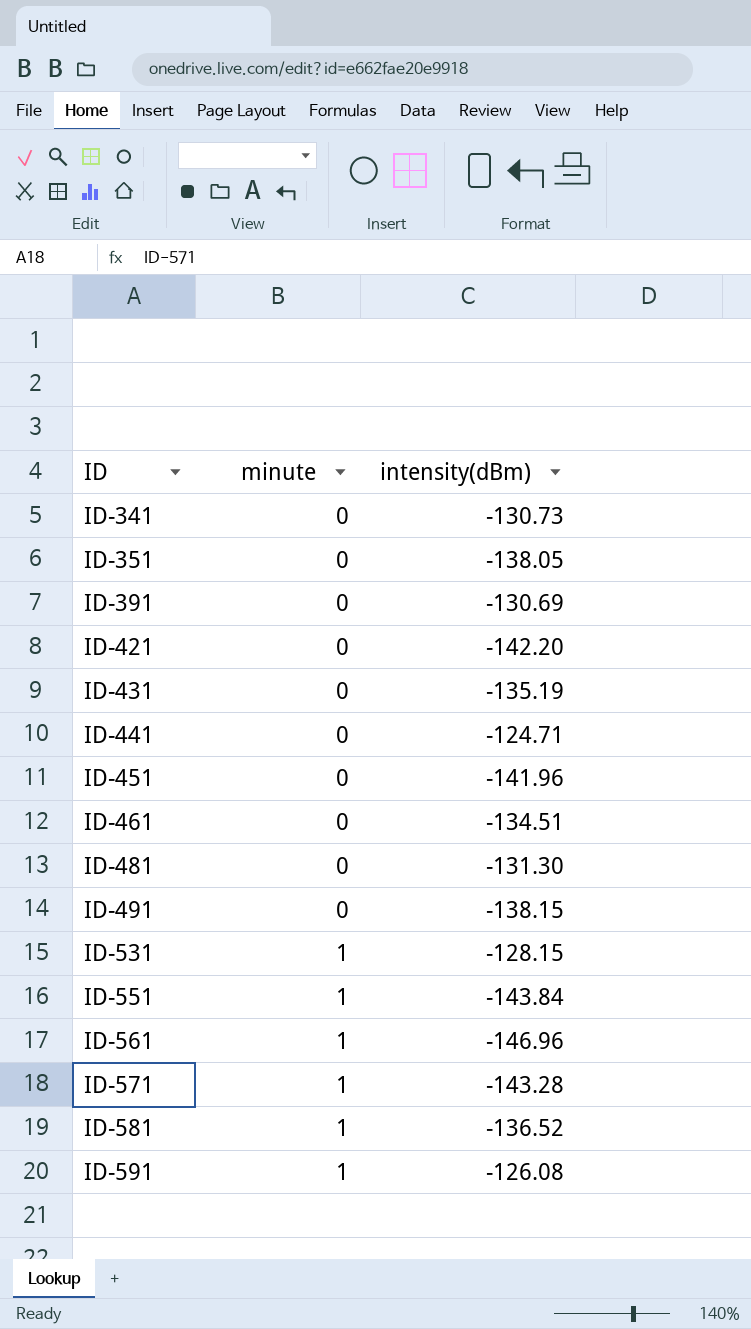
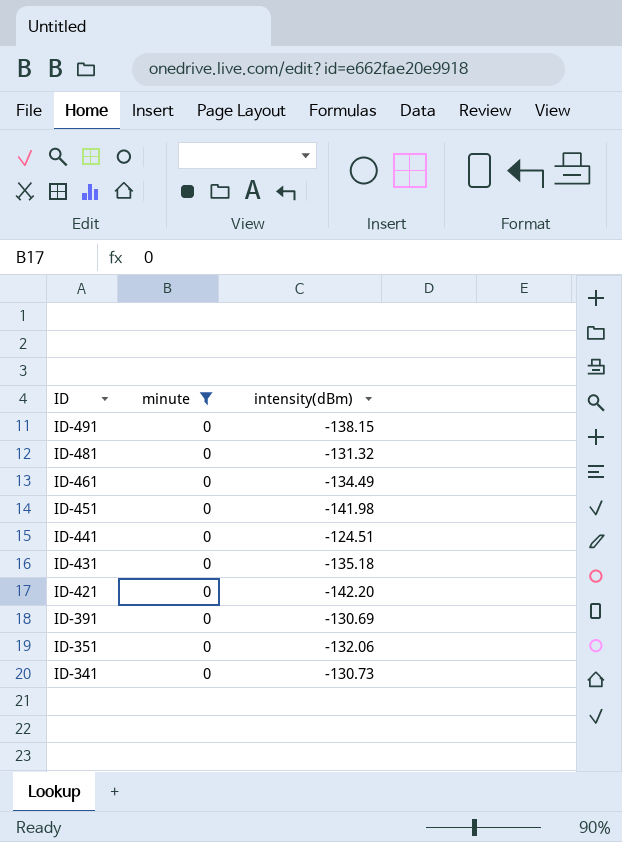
filter: none -> minute = 0
row order: ID ascending -> ID descending
ID-481 | intensity(dBm): -131.30 -> -131.32
ID-461 | intensity(dBm): -134.51 -> -134.49
ID-451 | intensity(dBm): -141.96 -> -141.98
ID-441 | intensity(dBm): -124.71 -> -124.51
ID-431 | intensity(dBm): -135.19 -> -135.18
ID-351 | intensity(dBm): -138.05 -> -132.06

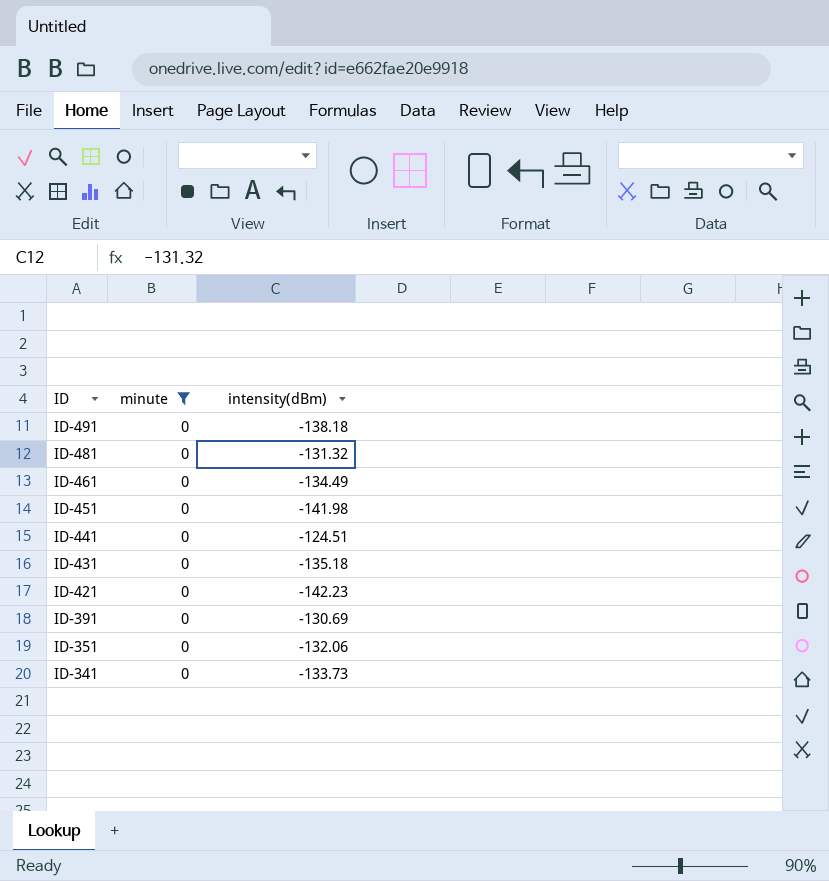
ID-491 | intensity(dBm): -138.15 -> -138.18
ID-421 | intensity(dBm): -142.20 -> -142.23
ID-341 | intensity(dBm): -130.73 -> -133.73

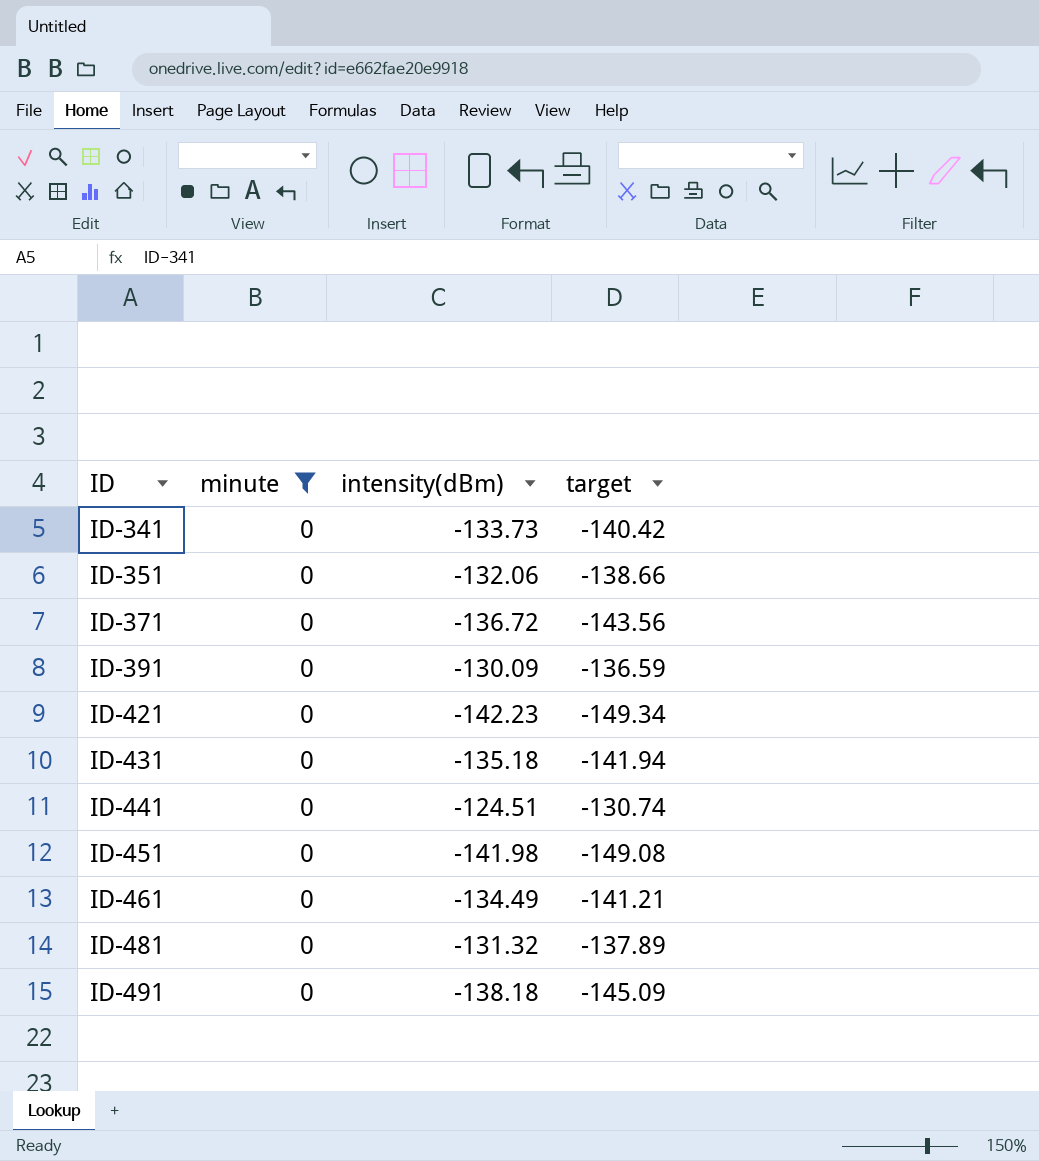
row order: ID descending -> ID ascending
column target | formula: none -> [intensity(dBm)] * 1.05
row ID-371: none -> 0 | -136.72 | -143.56
ID-391 | intensity(dBm): -130.69 -> -130.09

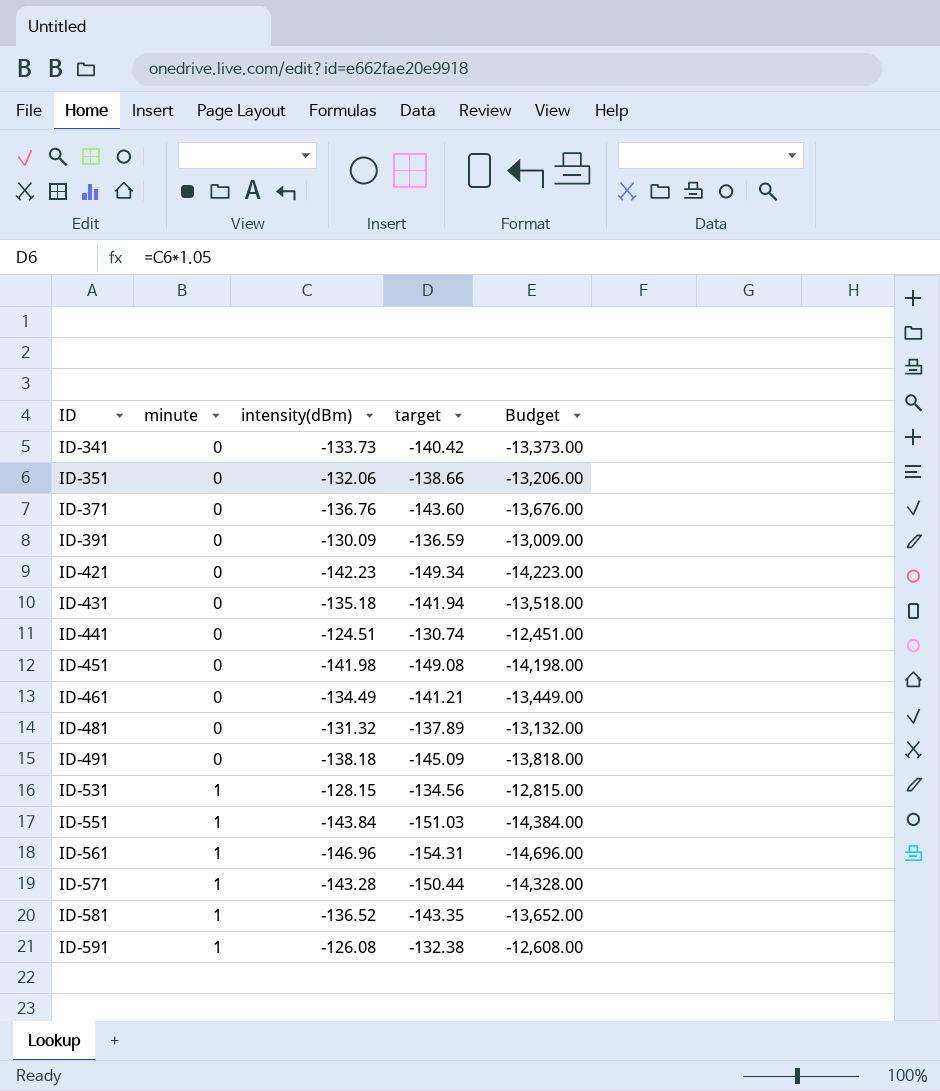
filter: minute = 0 -> none
column Budget | formula: none -> [intensity(dBm)] * 100
ID-371 | intensity(dBm): -136.72 -> -136.76
ID-371 | target: -143.56 -> -143.60

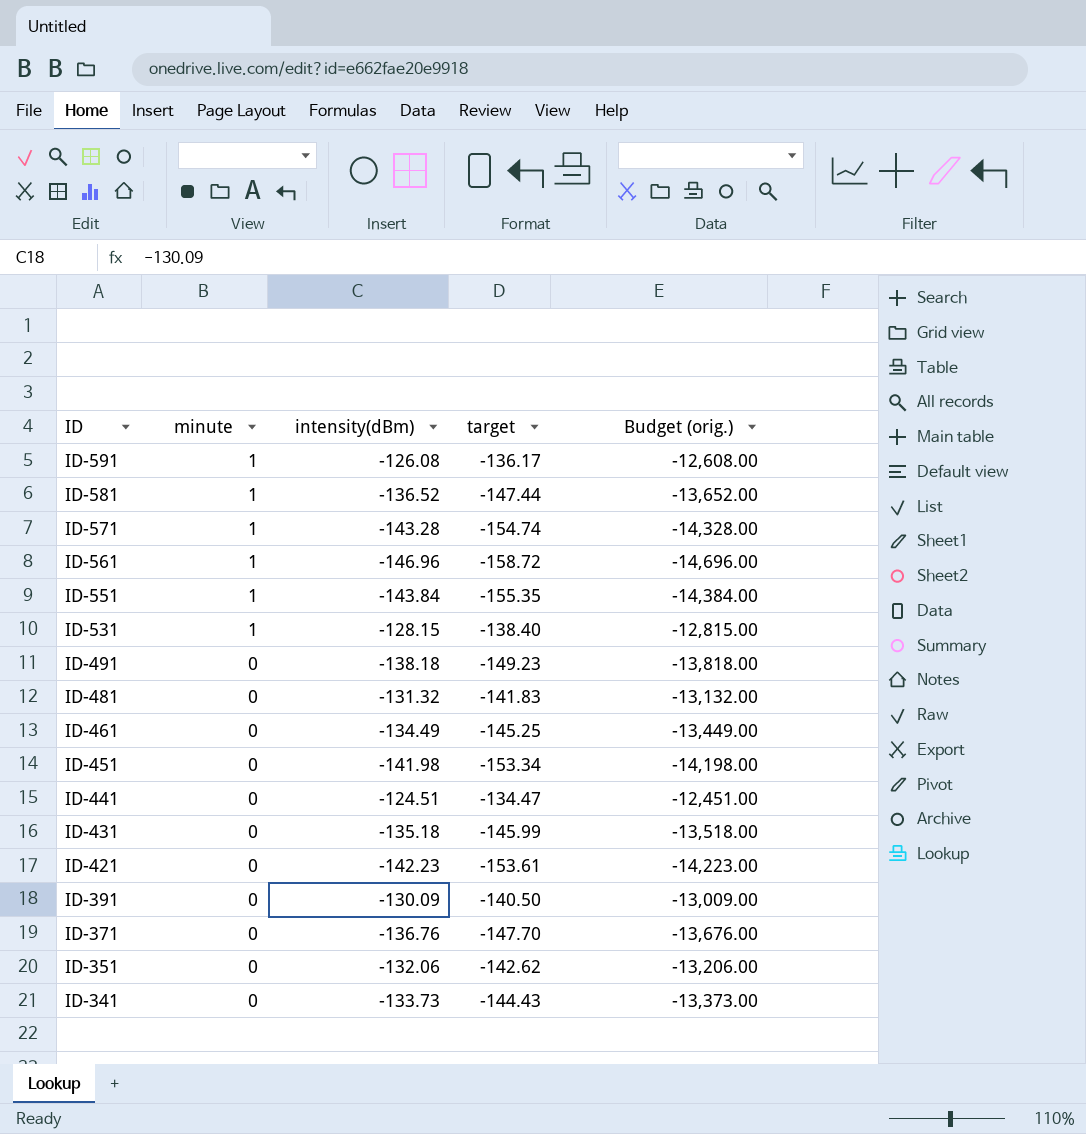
row order: ID ascending -> ID descending
column target | formula: [intensity(dBm)] * 1.05 -> [intensity(dBm)] * 1.08
column name: Budget -> Budget (orig.)

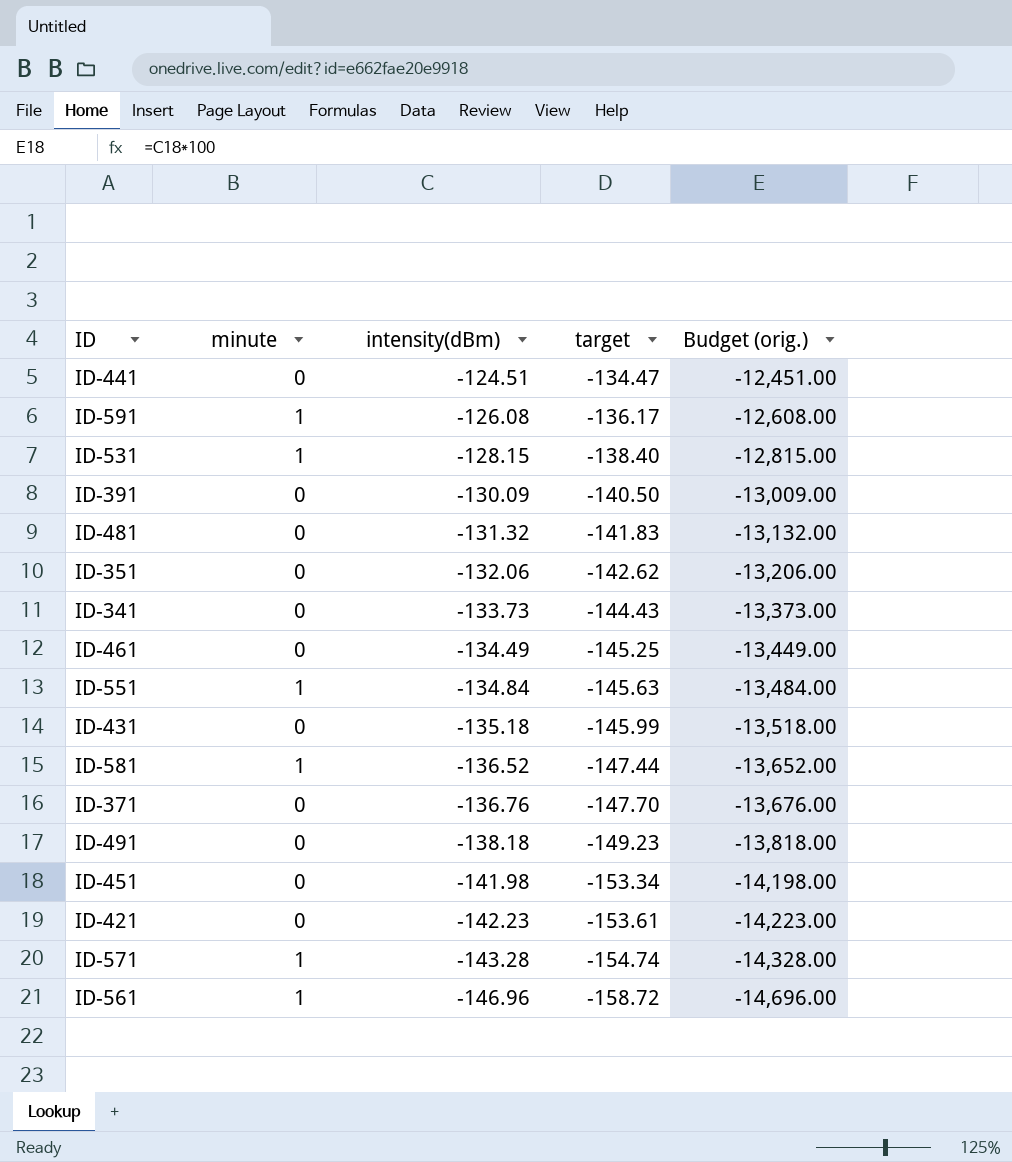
row order: ID descending -> intensity(dBm) descending
ID-551 | intensity(dBm): -143.84 -> -134.84
ID-551 | target: -155.35 -> -145.63
ID-551 | Budget (orig.): -14,384.00 -> -13,484.00

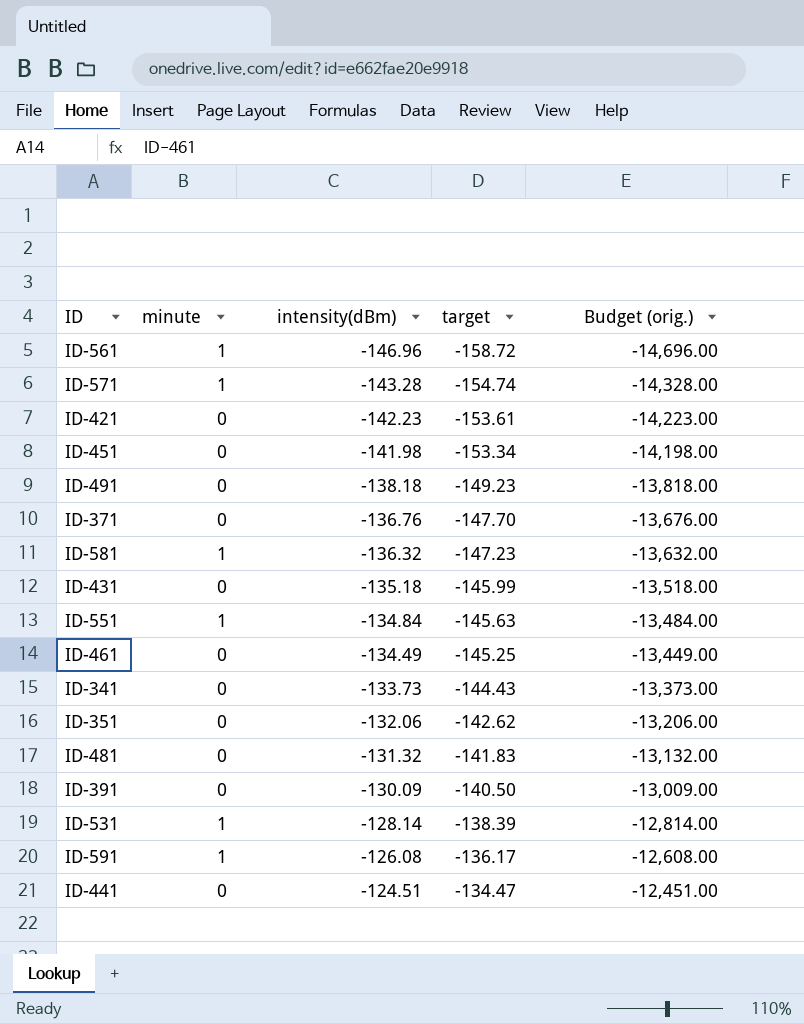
row order: intensity(dBm) descending -> intensity(dBm) ascending
ID-581 | intensity(dBm): -136.52 -> -136.32
ID-581 | target: -147.44 -> -147.23
ID-581 | Budget (orig.): -13,652.00 -> -13,632.00
ID-531 | intensity(dBm): -128.15 -> -128.14
ID-531 | target: -138.40 -> -138.39
ID-531 | Budget (orig.): -12,815.00 -> -12,814.00

